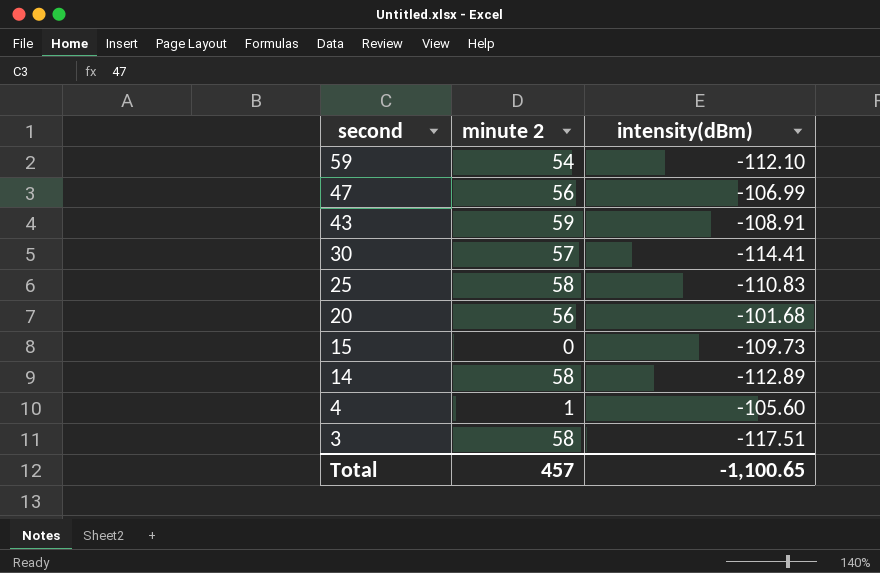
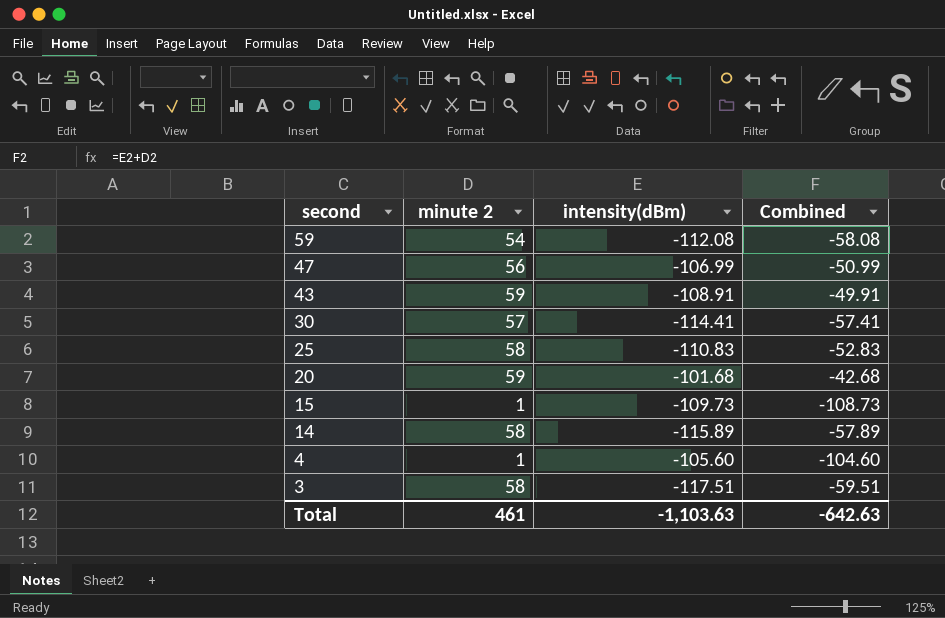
column Combined | formula: none -> [minute 2] + [intensity(dBm)]
59 | intensity(dBm): -112.10 -> -112.08
20 | minute 2: 56 -> 59
15 | minute 2: 0 -> 1
14 | intensity(dBm): -112.89 -> -115.89
Total | minute 2: 457 -> 461
Total | intensity(dBm): -1,100.65 -> -1,103.63

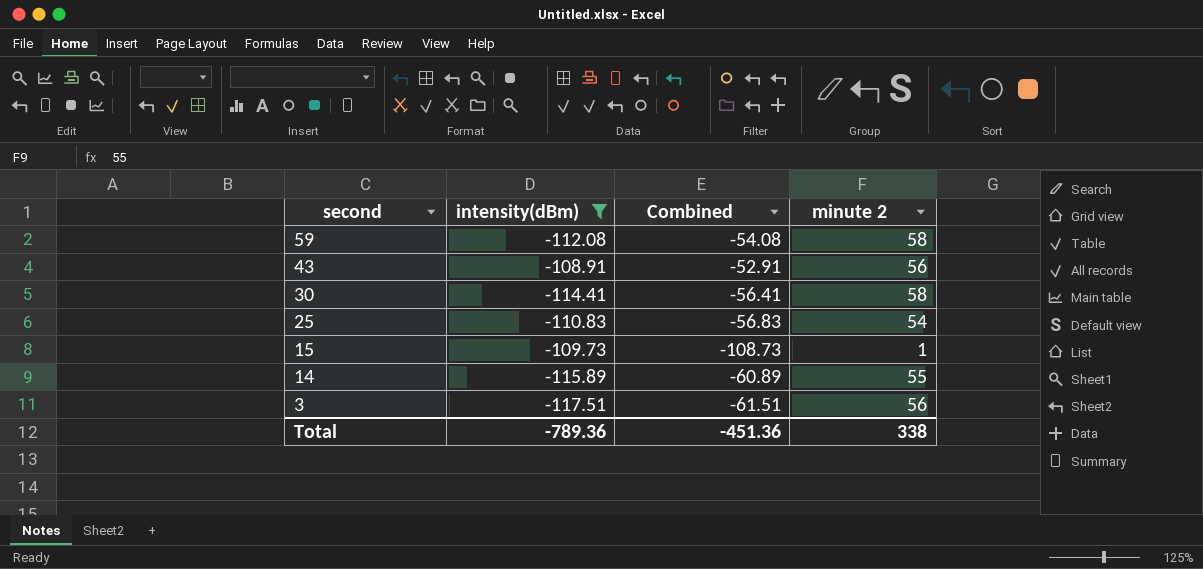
filter: none -> intensity(dBm) <= -108.91
column minute 2 | position: 2 -> 4
59 | Combined: -58.08 -> -54.08
59 | minute 2: 54 -> 58
43 | Combined: -49.91 -> -52.91
43 | minute 2: 59 -> 56
30 | Combined: -57.41 -> -56.41
30 | minute 2: 57 -> 58
25 | Combined: -52.83 -> -56.83
25 | minute 2: 58 -> 54
14 | Combined: -57.89 -> -60.89
14 | minute 2: 58 -> 55
3 | Combined: -59.51 -> -61.51
3 | minute 2: 58 -> 56
Total | intensity(dBm): -1,103.63 -> -789.36
Total | Combined: -642.63 -> -451.36
Total | minute 2: 461 -> 338

